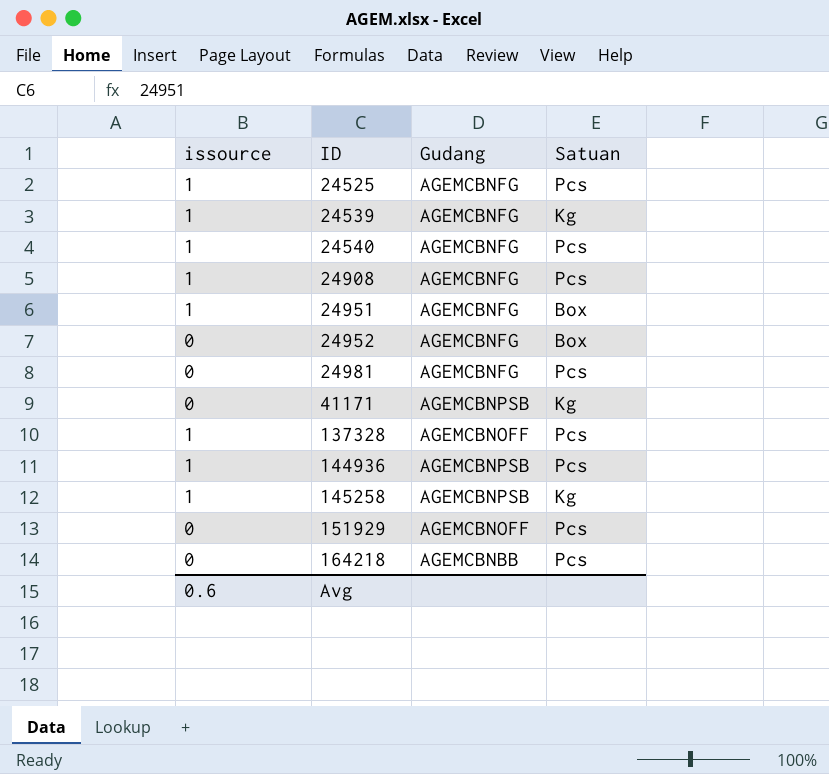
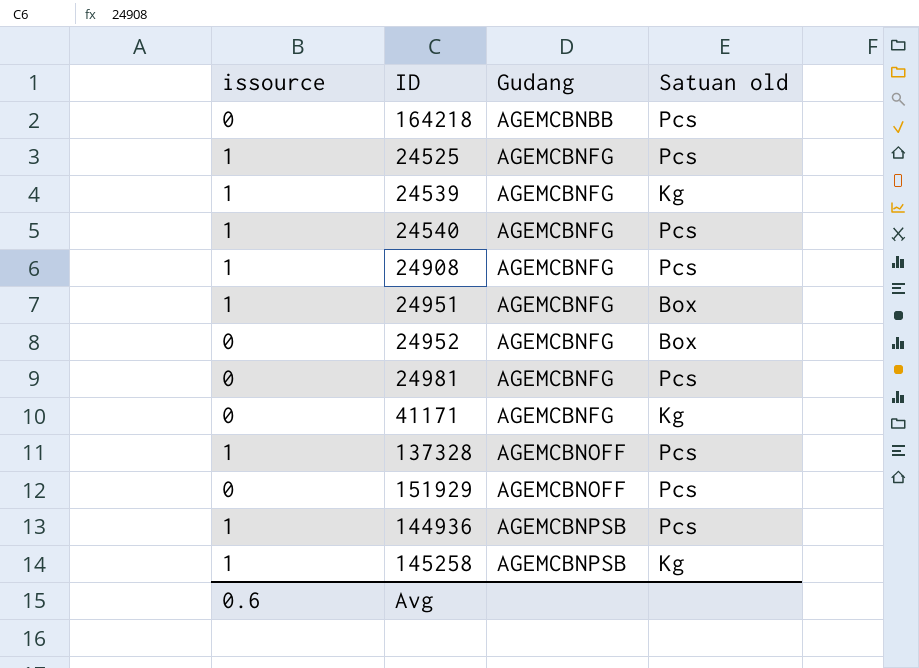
row order: ID ascending -> Gudang ascending
column name: Satuan -> Satuan old
41171 | Gudang: AGEMCBNPSB -> AGEMCBNFG

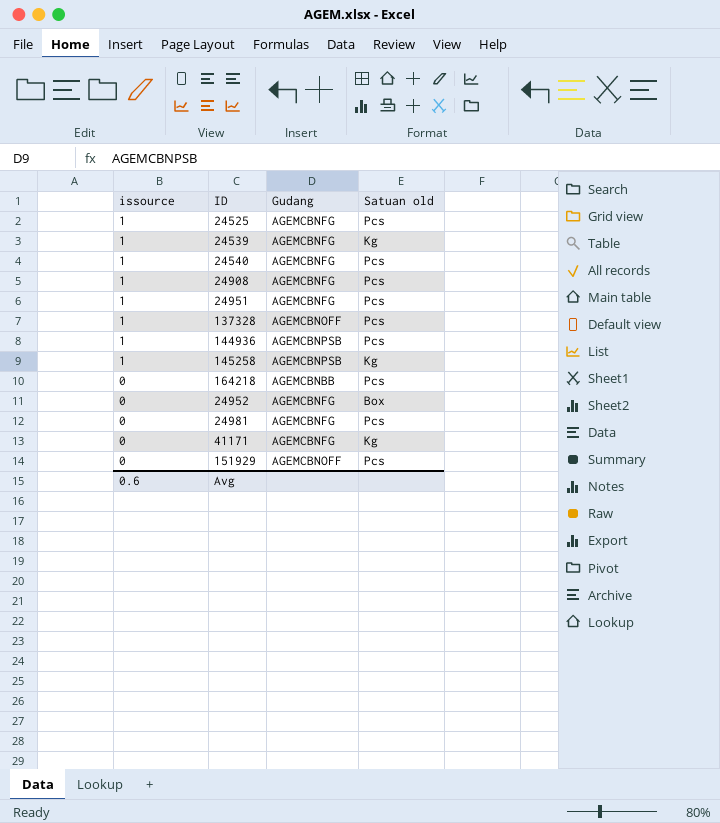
row order: Gudang ascending -> issource descending
24951 | Satuan old: Box -> Pcs

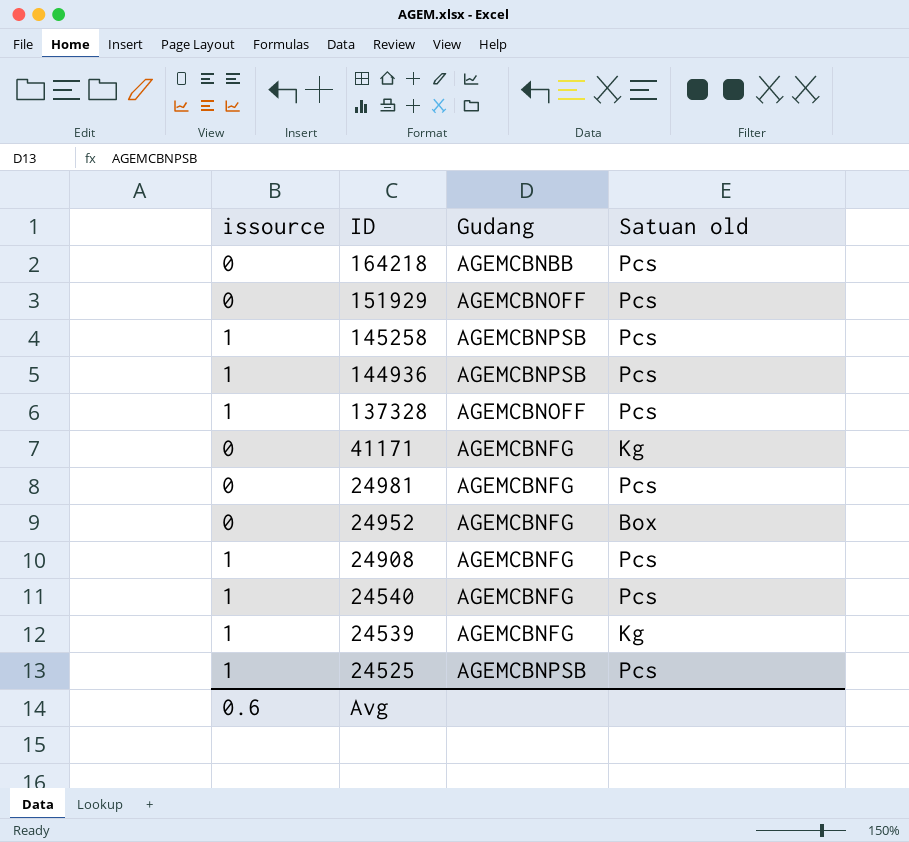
row order: issource descending -> ID descending
row 24951: 1 | AGEMCBNFG | Pcs -> none
145258 | Satuan old: Kg -> Pcs
24525 | Gudang: AGEMCBNFG -> AGEMCBNPSB

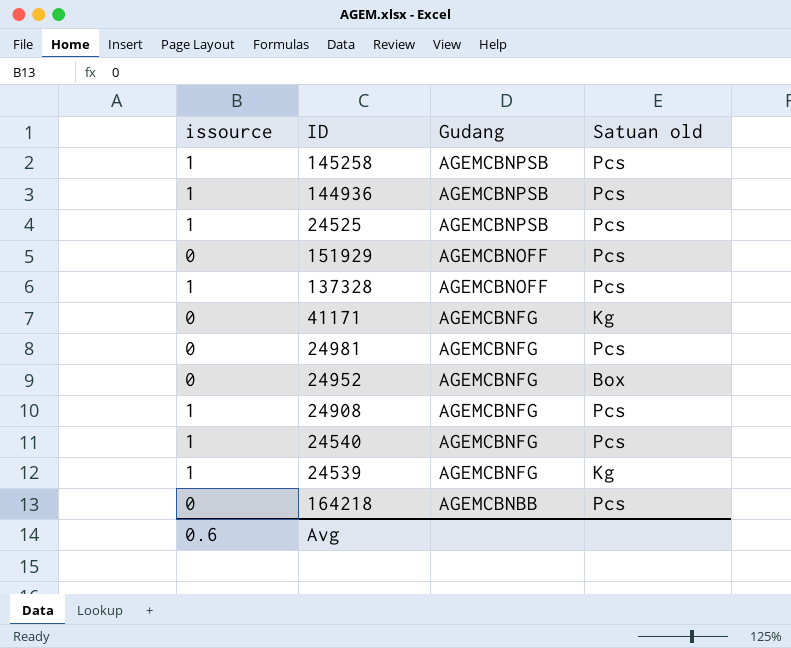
row order: ID descending -> Gudang descending

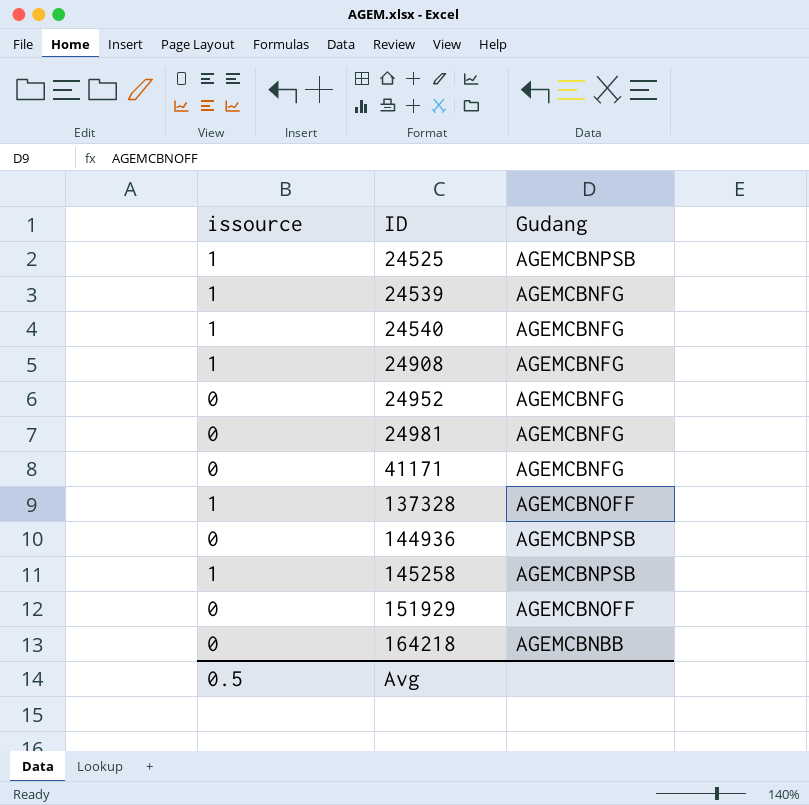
row order: Gudang descending -> ID ascending
column Satuan old | position: 4 -> none
144936 | issource: 1 -> 0
Avg | issource: 0.6 -> 0.5

